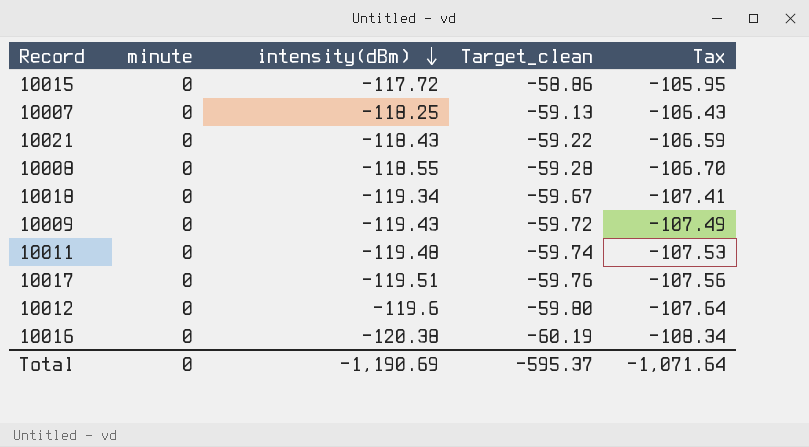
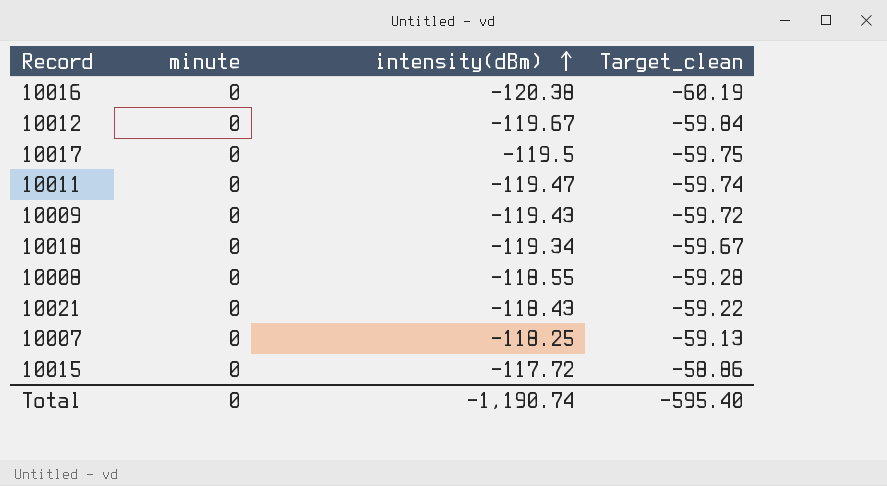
row order: intensity(dBm) descending -> intensity(dBm) ascending
column Tax | formula: [intensity(dBm)] * 0.9 -> none
10012 | intensity(dBm): -119.6 -> -119.67
10012 | Target_clean: -59.80 -> -59.84
10017 | intensity(dBm): -119.51 -> -119.5
10017 | Target_clean: -59.76 -> -59.75
10011 | intensity(dBm): -119.48 -> -119.47
Total | intensity(dBm): -1,190.69 -> -1,190.74
Total | Target_clean: -595.37 -> -595.40

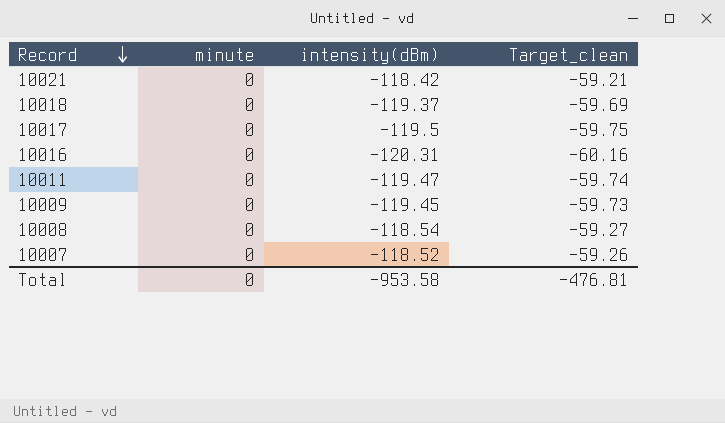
row order: intensity(dBm) ascending -> Record descending
row 10012: 0 | -119.67 | -59.84 -> none
row 10015: 0 | -117.72 | -58.86 -> none
10021 | intensity(dBm): -118.43 -> -118.42
10021 | Target_clean: -59.22 -> -59.21
10018 | intensity(dBm): -119.34 -> -119.37
10018 | Target_clean: -59.67 -> -59.69
10016 | intensity(dBm): -120.38 -> -120.31
10016 | Target_clean: -60.19 -> -60.16
10009 | intensity(dBm): -119.43 -> -119.45
10009 | Target_clean: -59.72 -> -59.73
10008 | intensity(dBm): -118.55 -> -118.54
10008 | Target_clean: -59.28 -> -59.27
10007 | intensity(dBm): -118.25 -> -118.52
10007 | Target_clean: -59.13 -> -59.26
Total | intensity(dBm): -1,190.74 -> -953.58
Total | Target_clean: -595.40 -> -476.81

